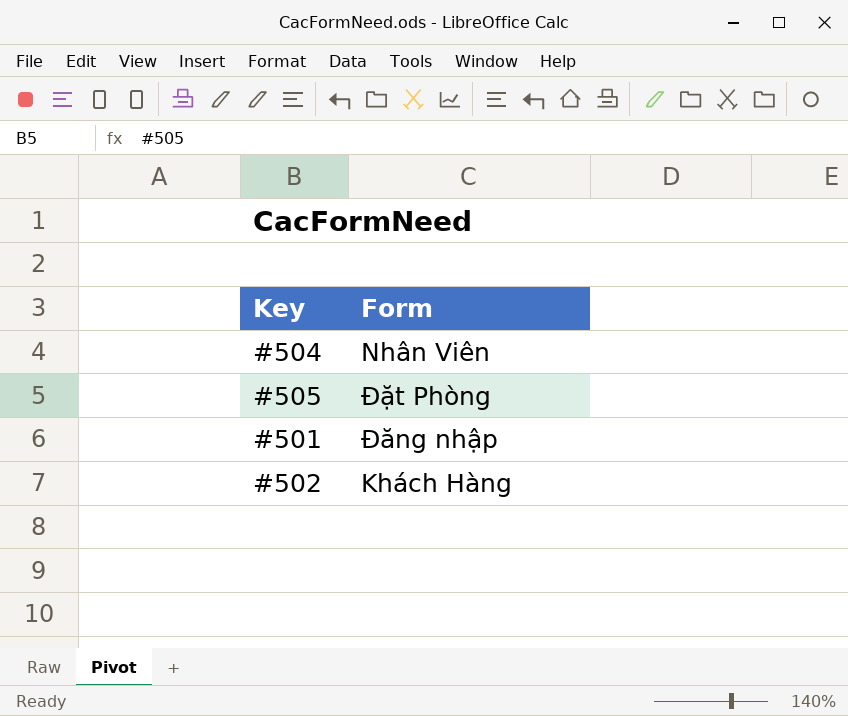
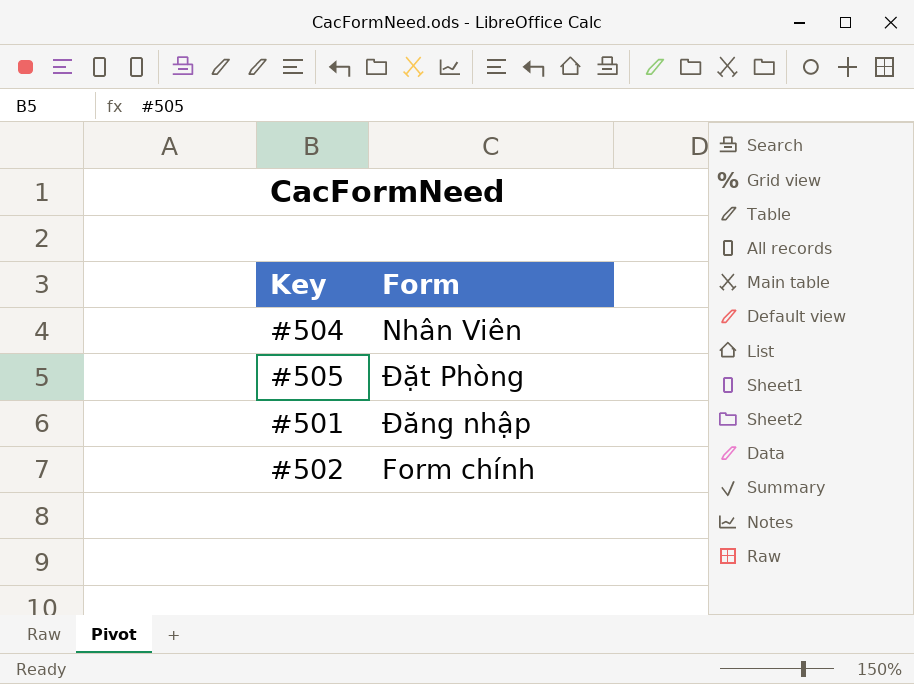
#502 | Form: Khách Hàng -> Form chính

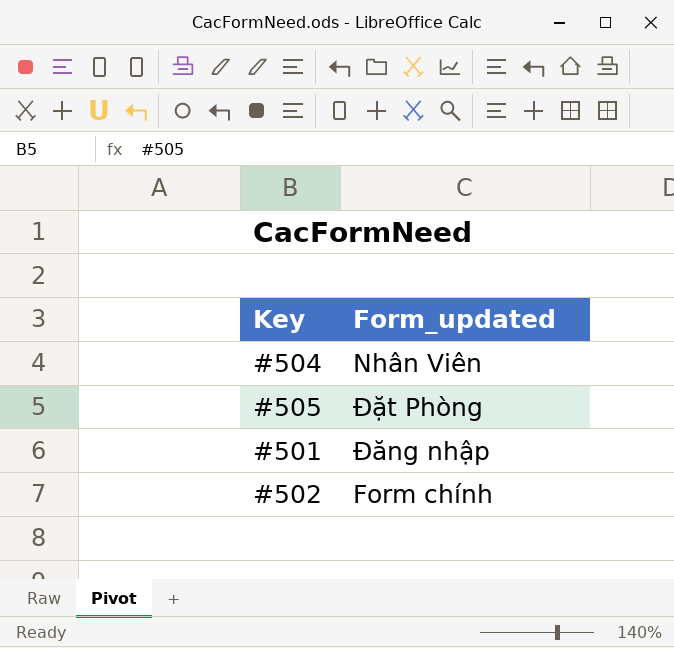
column name: Form -> Form_updated

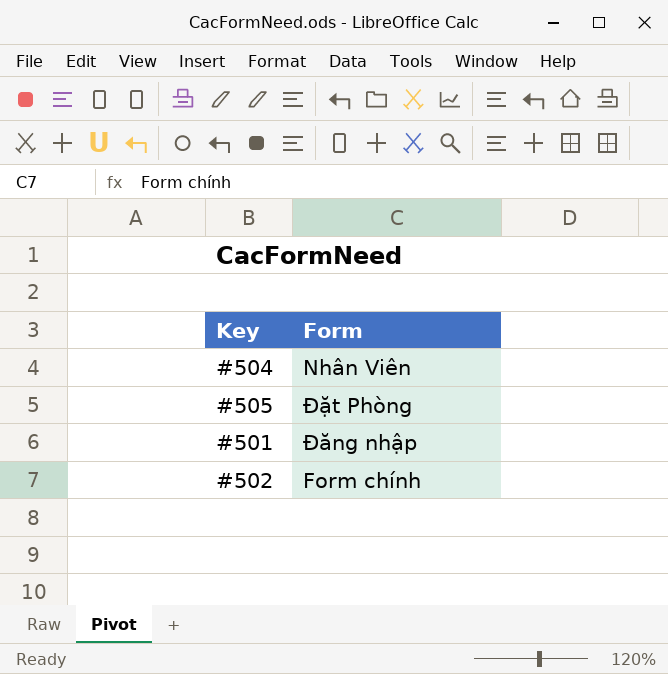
column name: Form_updated -> Form

